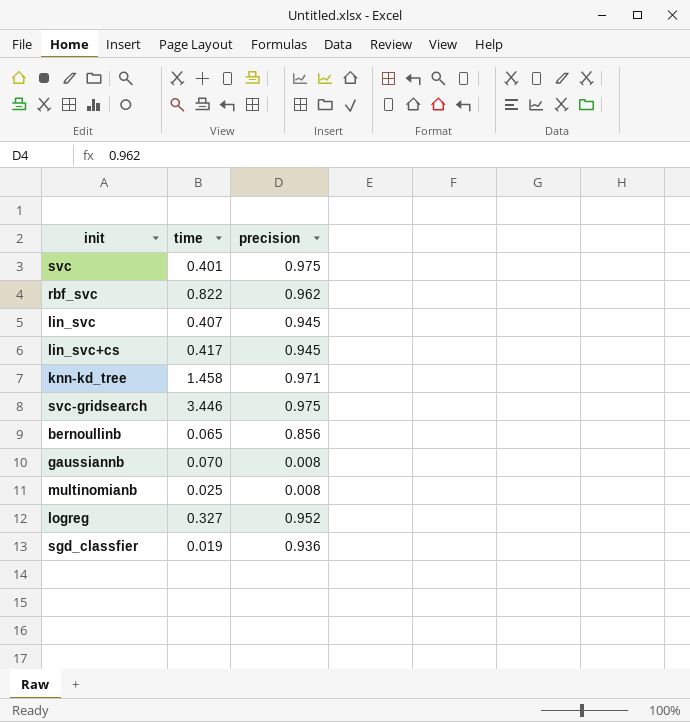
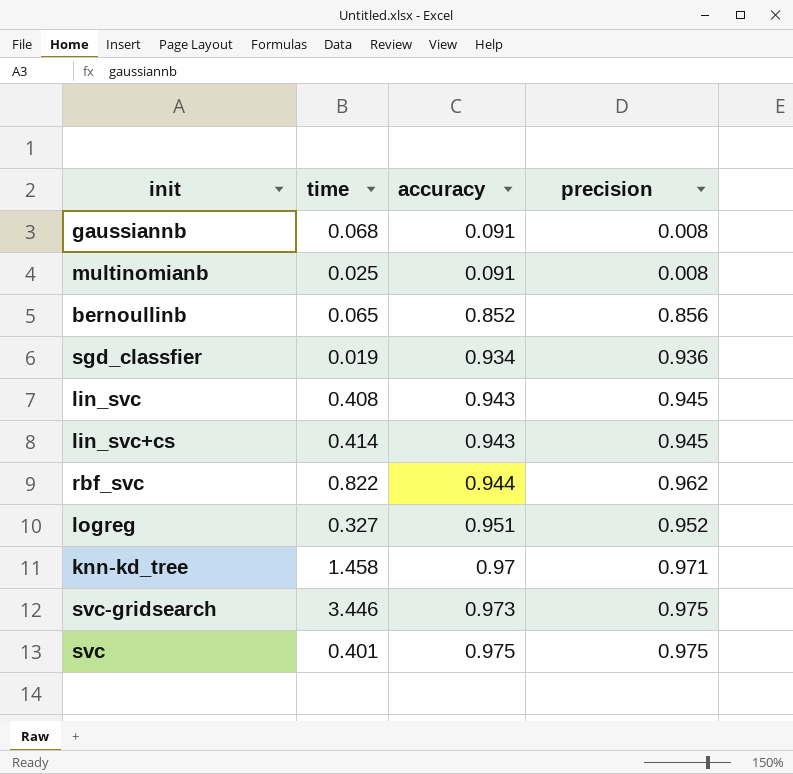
row order: none -> accuracy ascending
column accuracy | position: none -> 3
gaussiannb | time: 0.070 -> 0.068
lin_svc | time: 0.407 -> 0.408
lin_svc+cs | time: 0.417 -> 0.414

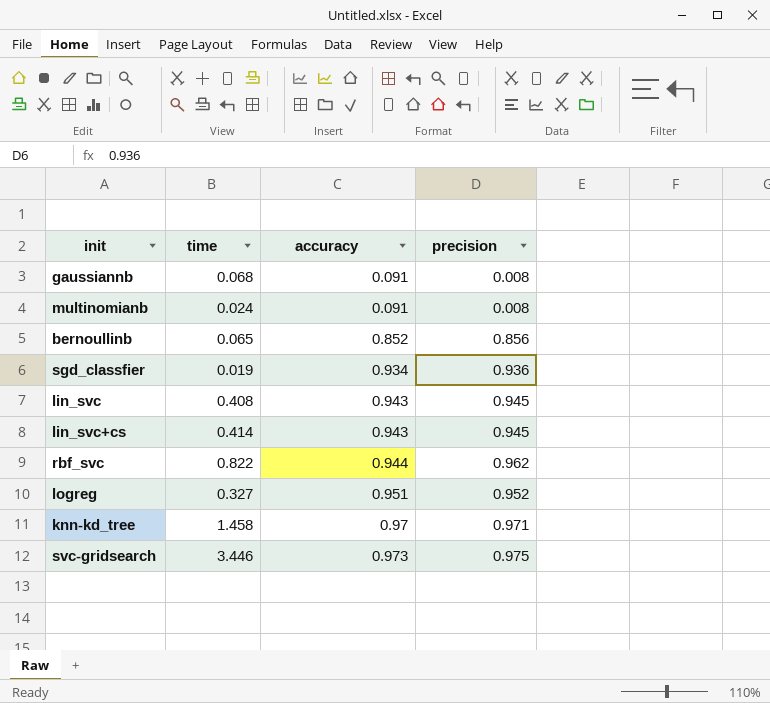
row svc: 0.401 | 0.975 | 0.975 -> none
multinomianb | time: 0.025 -> 0.024

